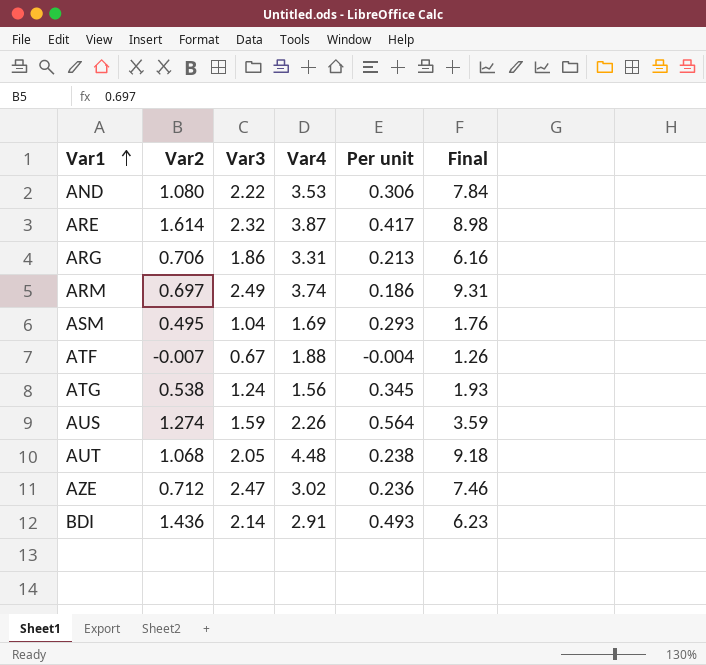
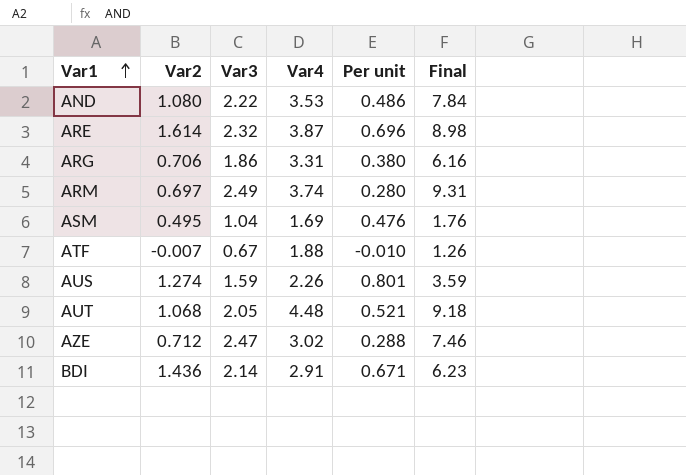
column Per unit | formula: [Var2] / [Var4] -> [Var2] / [Var3]
row ATG: 0.538 | 1.24 | 1.56 | 0.345 | 1.93 -> none

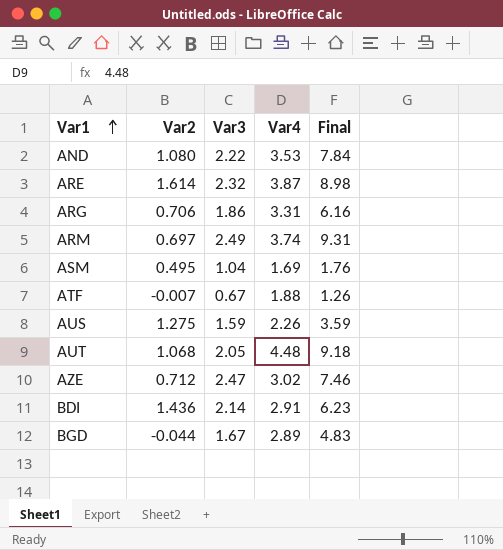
column Per unit | formula: [Var2] / [Var3] -> none
AUS | Var2: 1.274 -> 1.275
row BGD: none -> -0.044 | 1.67 | 2.89 | 4.83

